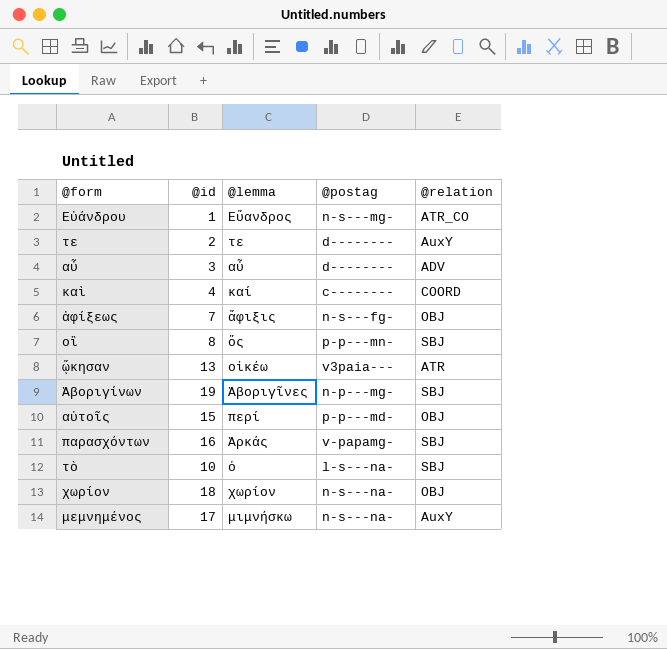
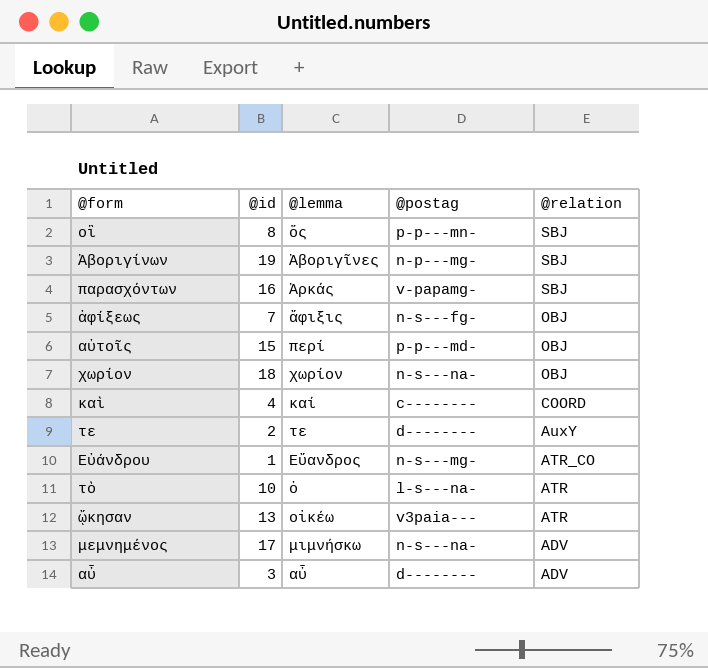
row order: none -> @relation descending
τὸ | @relation: SBJ -> ATR
μεμνημένος | @relation: AuxY -> ADV

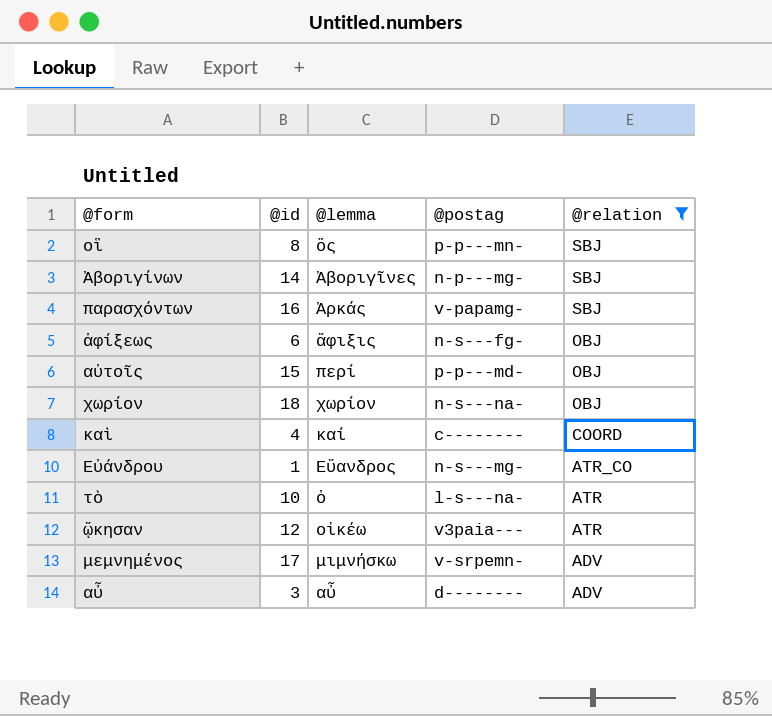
filter: none -> @relation != AuxY
Ἀβοριγίνων | @id: 19 -> 14
ἀφίξεως | @id: 7 -> 6
ᾤκησαν | @id: 13 -> 12
μεμνημένος | @postag: n-s---na- -> v-srpemn-

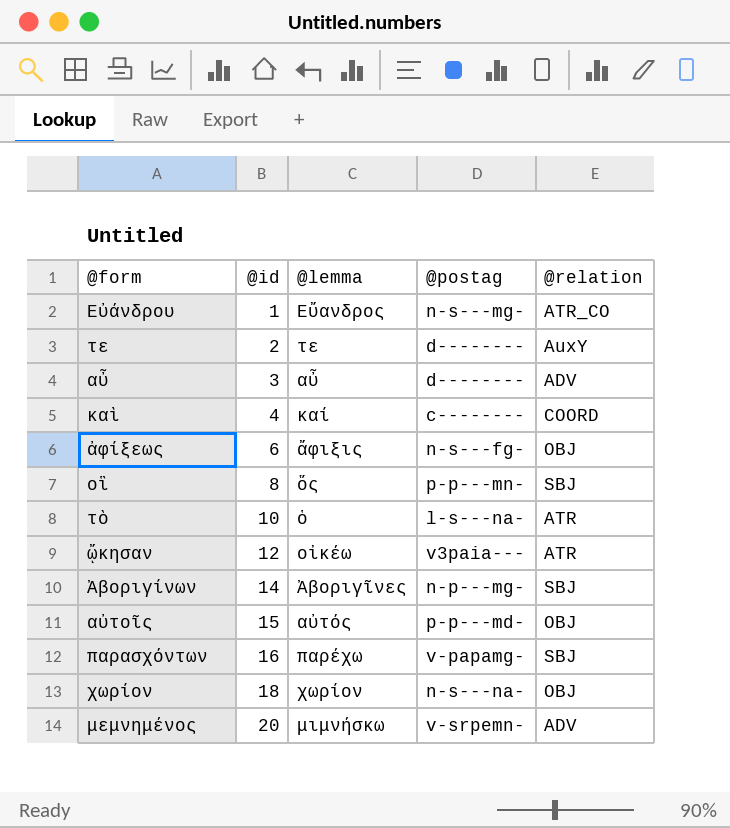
filter: @relation != AuxY -> none
row order: @relation descending -> @id ascending
αὐτοῖς | @lemma: περί -> αὐτός
παρασχόντων | @lemma: Ἀρκάς -> παρέχω
μεμνημένος | @id: 17 -> 20

